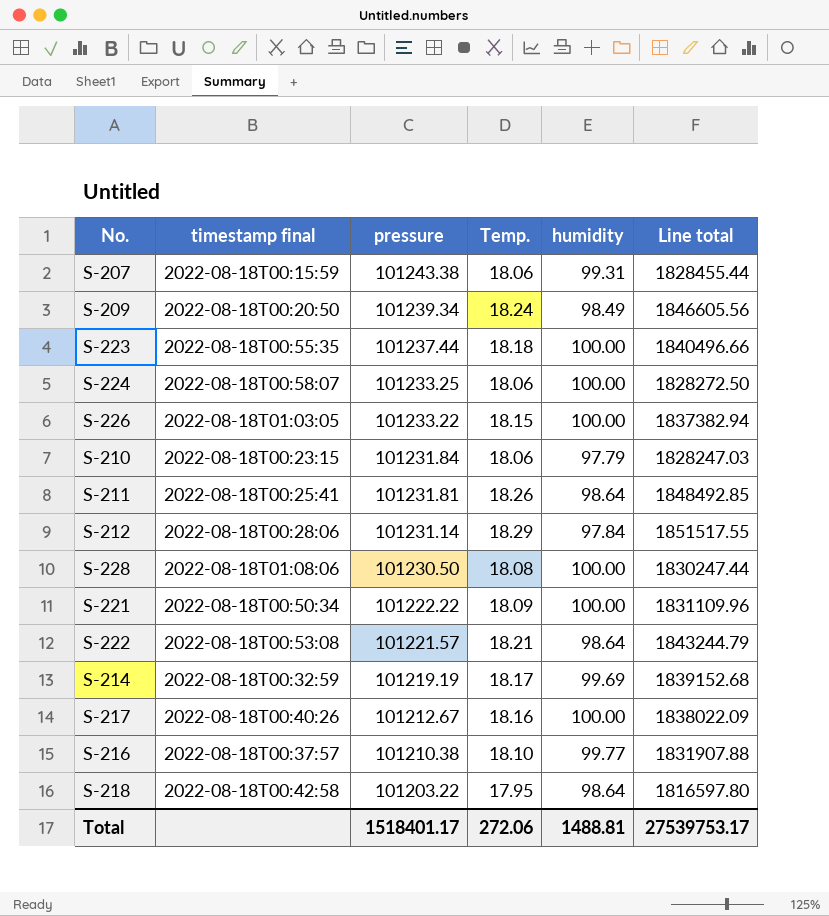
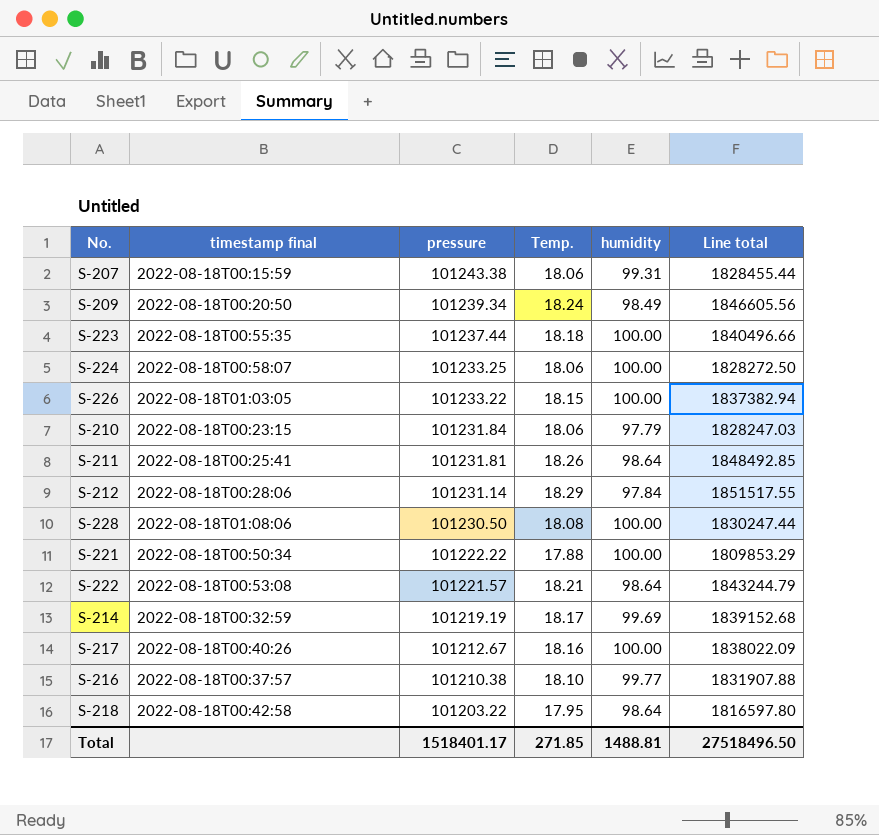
S-221 | Temp.: 18.09 -> 17.88
S-221 | Line total: 1831109.96 -> 1809853.29
Total | Temp.: 272.06 -> 271.85
Total | Line total: 27539753.17 -> 27518496.50

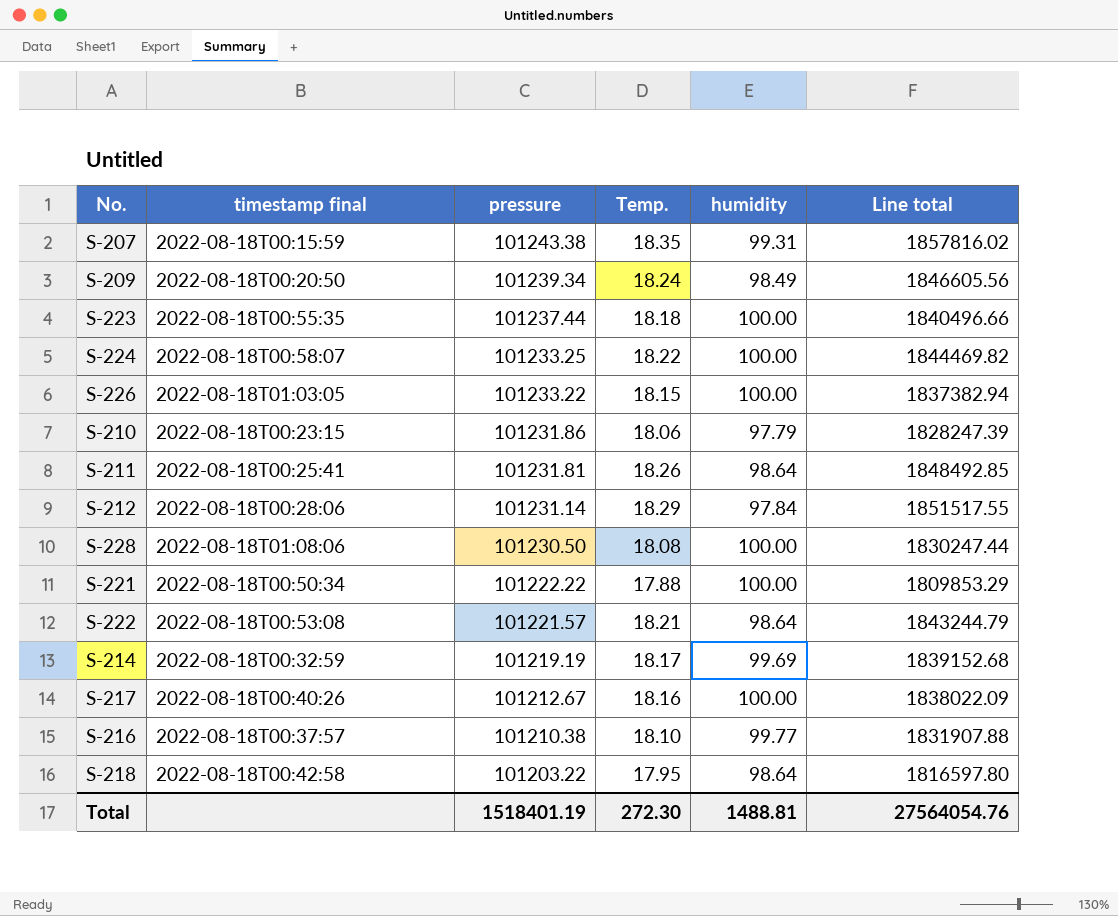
S-207 | Temp.: 18.06 -> 18.35
S-207 | Line total: 1828455.44 -> 1857816.02
S-224 | Temp.: 18.06 -> 18.22
S-224 | Line total: 1828272.50 -> 1844469.82
S-210 | pressure: 101231.84 -> 101231.86
S-210 | Line total: 1828247.03 -> 1828247.39
Total | pressure: 1518401.17 -> 1518401.19
Total | Temp.: 271.85 -> 272.30
Total | Line total: 27518496.50 -> 27564054.76

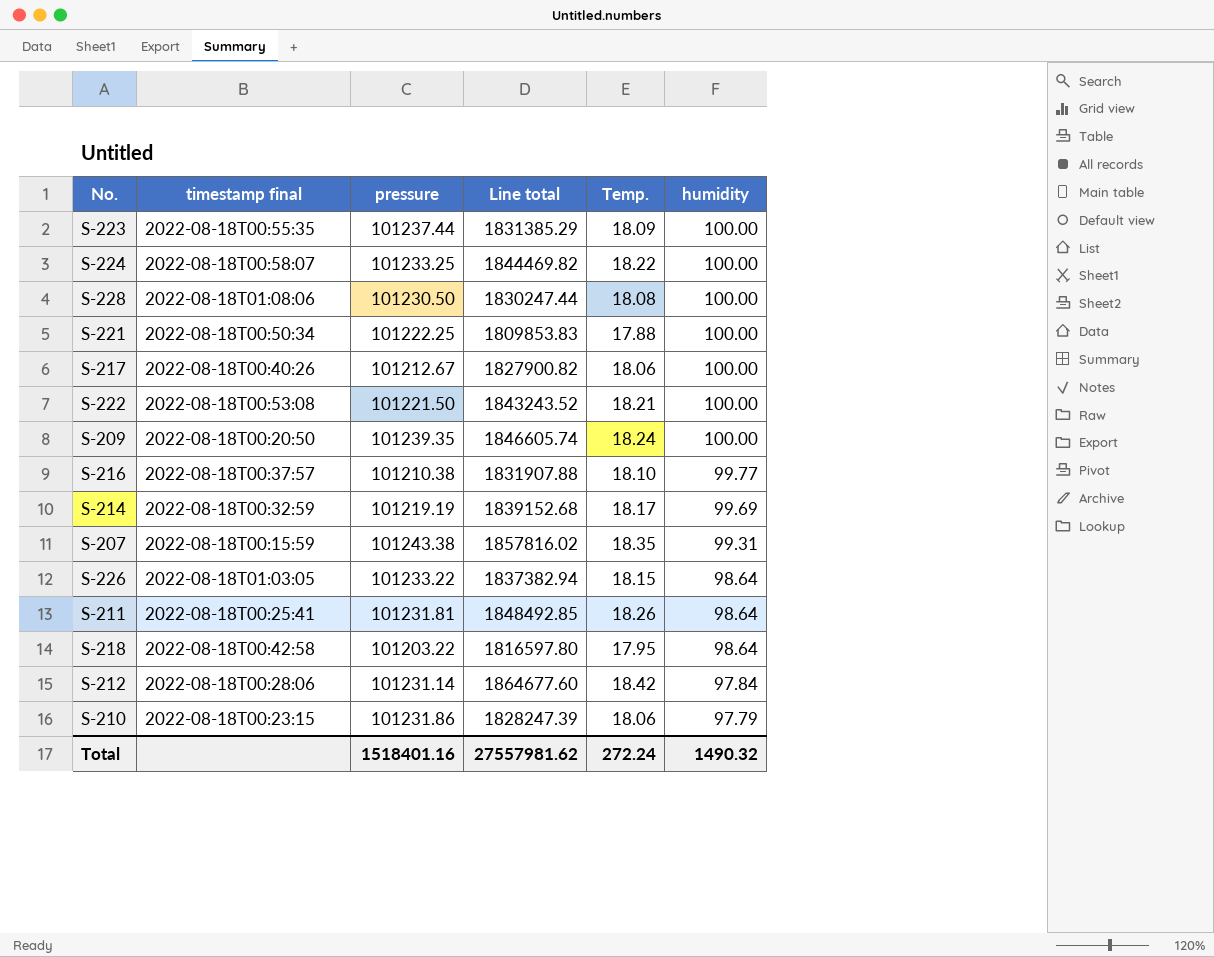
row order: pressure descending -> humidity descending
column Line total | position: 6 -> 4
S-223 | Line total: 1840496.66 -> 1831385.29
S-223 | Temp.: 18.18 -> 18.09
S-221 | pressure: 101222.22 -> 101222.25
S-221 | Line total: 1809853.29 -> 1809853.83
S-217 | Line total: 1838022.09 -> 1827900.82
S-217 | Temp.: 18.16 -> 18.06
S-222 | pressure: 101221.57 -> 101221.50
S-222 | Line total: 1843244.79 -> 1843243.52
S-222 | humidity: 98.64 -> 100.00
S-209 | pressure: 101239.34 -> 101239.35
S-209 | Line total: 1846605.56 -> 1846605.74
S-209 | humidity: 98.49 -> 100.00
S-226 | humidity: 100.00 -> 98.64
S-212 | Line total: 1851517.55 -> 1864677.60
S-212 | Temp.: 18.29 -> 18.42
Total | pressure: 1518401.19 -> 1518401.16
Total | Line total: 27564054.76 -> 27557981.62
Total | Temp.: 272.30 -> 272.24
Total | humidity: 1488.81 -> 1490.32

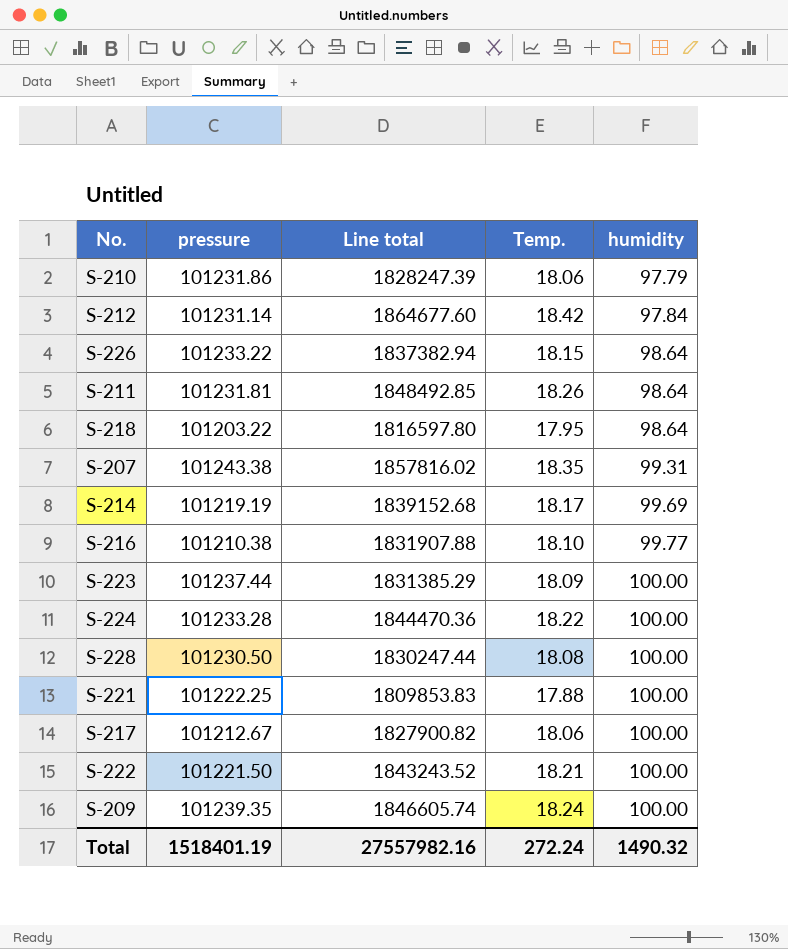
row order: humidity descending -> humidity ascending
column timestamp final | position: 2 -> none
S-224 | pressure: 101233.25 -> 101233.28
S-224 | Line total: 1844469.82 -> 1844470.36
Total | pressure: 1518401.16 -> 1518401.19
Total | Line total: 27557981.62 -> 27557982.16

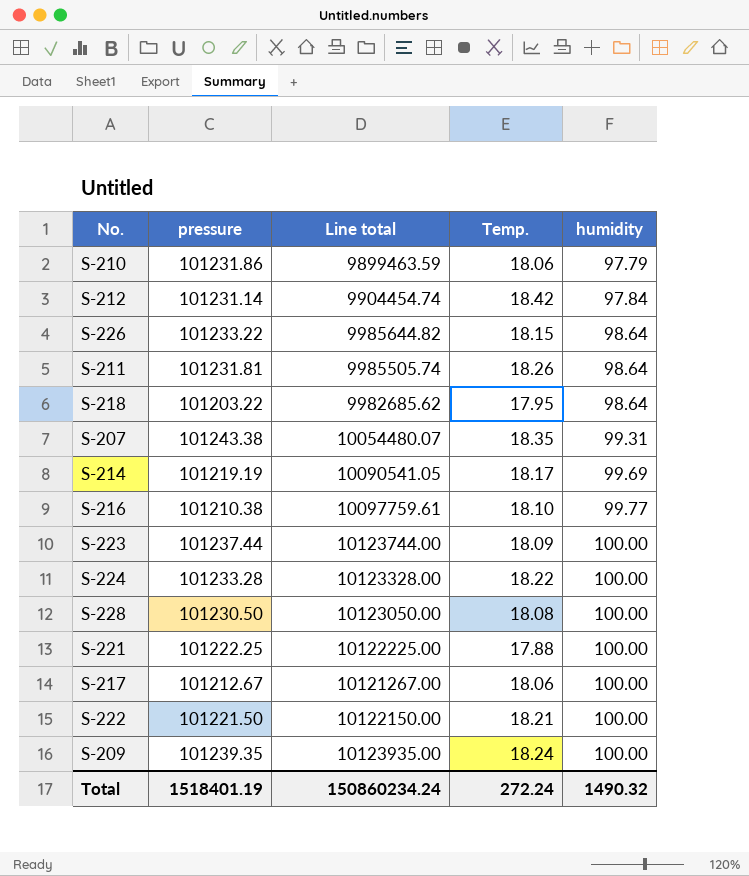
column Line total | formula: [pressure] * [Temp.] -> [pressure] * [humidity]
Total | Line total: 27557982.16 -> 150860234.24

